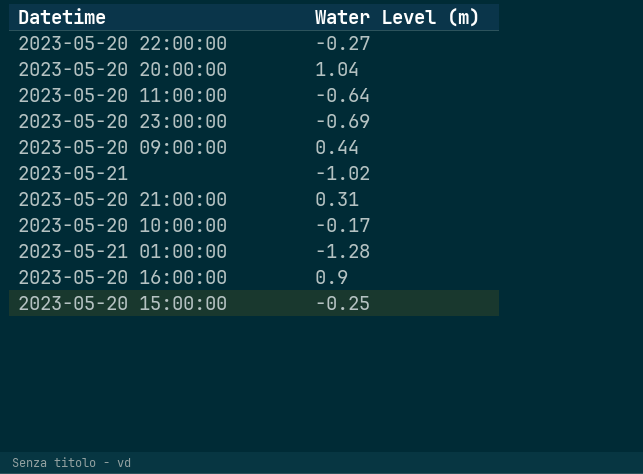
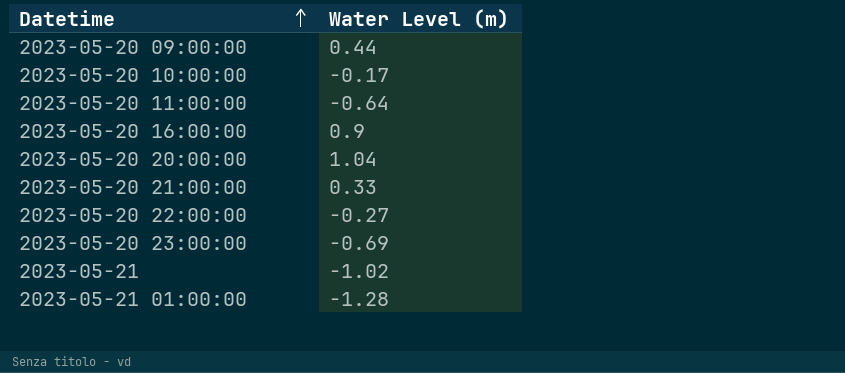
row order: none -> Datetime ascending
row 2023-05-20 15:00:00: -0.25 -> none
2023-05-20 21:00:00 | Water Level (m): 0.31 -> 0.33

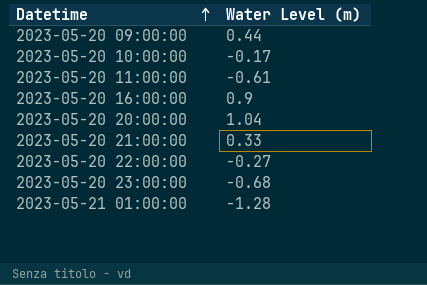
row 2023-05-21: -1.02 -> none
2023-05-20 11:00:00 | Water Level (m): -0.64 -> -0.61
2023-05-20 23:00:00 | Water Level (m): -0.69 -> -0.68

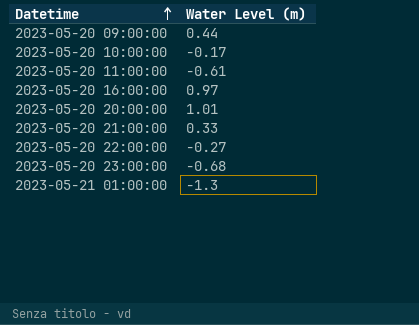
2023-05-20 16:00:00 | Water Level (m): 0.9 -> 0.97
2023-05-20 20:00:00 | Water Level (m): 1.04 -> 1.01
2023-05-21 01:00:00 | Water Level (m): -1.28 -> -1.3

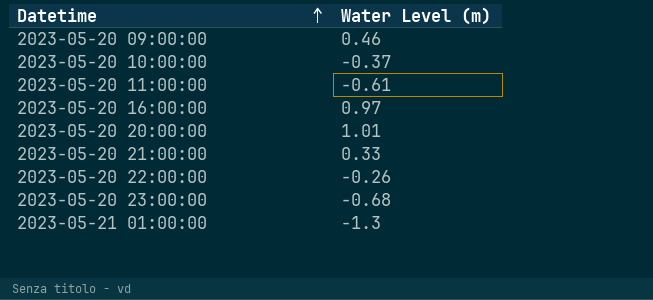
2023-05-20 09:00:00 | Water Level (m): 0.44 -> 0.46
2023-05-20 10:00:00 | Water Level (m): -0.17 -> -0.37
2023-05-20 22:00:00 | Water Level (m): -0.27 -> -0.26

